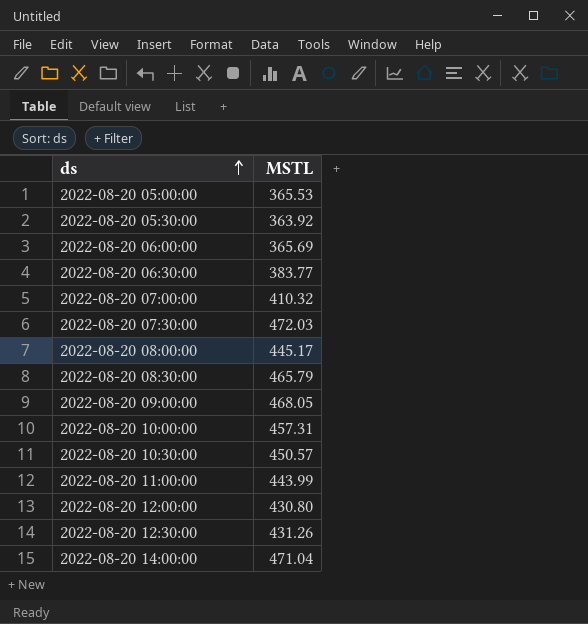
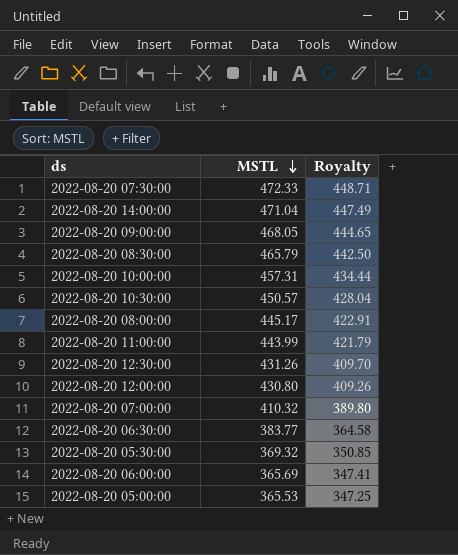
row order: ds ascending -> MSTL descending
column Royalty | formula: none -> [MSTL] * 0.95
2022-08-20 07:30:00 | MSTL: 472.03 -> 472.33
2022-08-20 05:30:00 | MSTL: 363.92 -> 369.32

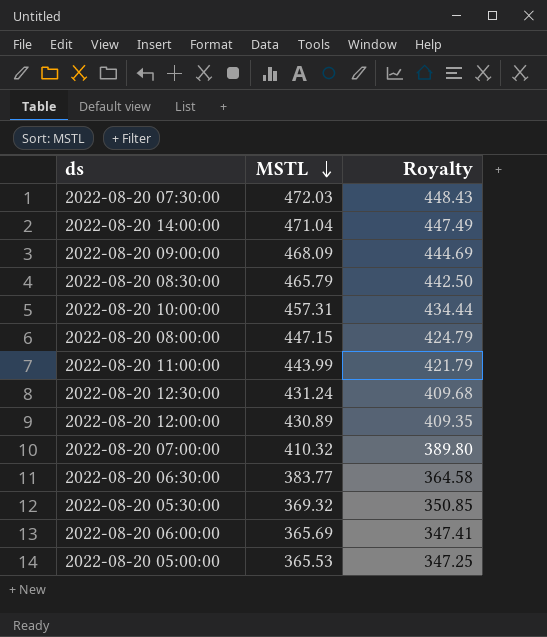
row 2022-08-20 10:30:00: 450.57 | 428.04 -> none
2022-08-20 07:30:00 | MSTL: 472.33 -> 472.03
2022-08-20 07:30:00 | Royalty: 448.71 -> 448.43
2022-08-20 09:00:00 | MSTL: 468.05 -> 468.09
2022-08-20 09:00:00 | Royalty: 444.65 -> 444.69
2022-08-20 08:00:00 | MSTL: 445.17 -> 447.15
2022-08-20 08:00:00 | Royalty: 422.91 -> 424.79
2022-08-20 12:30:00 | MSTL: 431.26 -> 431.24
2022-08-20 12:30:00 | Royalty: 409.70 -> 409.68
2022-08-20 12:00:00 | MSTL: 430.80 -> 430.89
2022-08-20 12:00:00 | Royalty: 409.26 -> 409.35

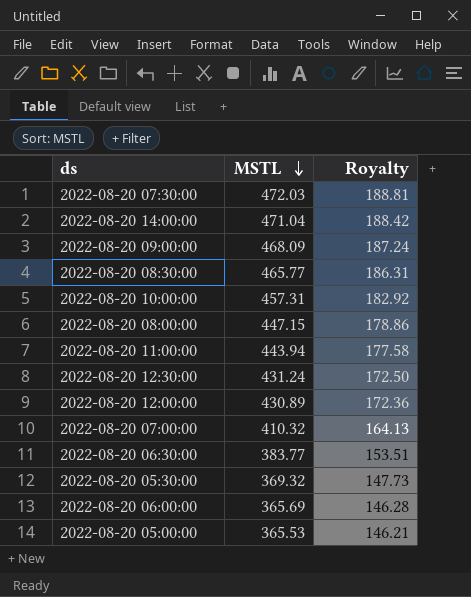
column Royalty | formula: [MSTL] * 0.95 -> [MSTL] * 0.4
2022-08-20 08:30:00 | MSTL: 465.79 -> 465.77
2022-08-20 11:00:00 | MSTL: 443.99 -> 443.94

